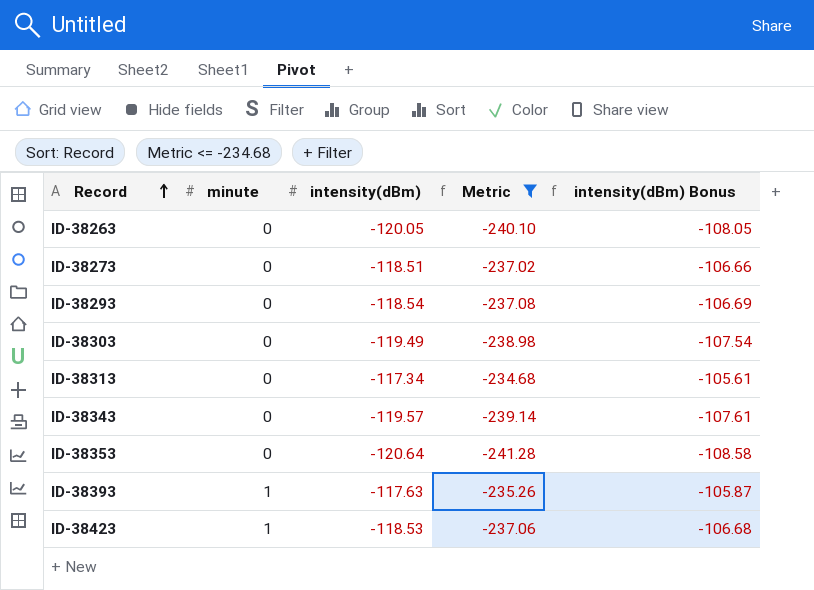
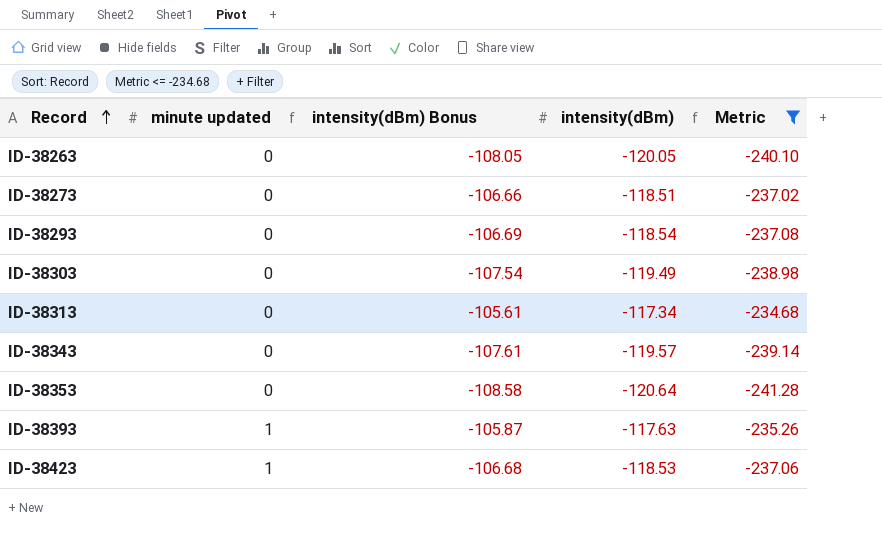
column name: minute -> minute updated
column intensity(dBm) Bonus | position: 5 -> 3

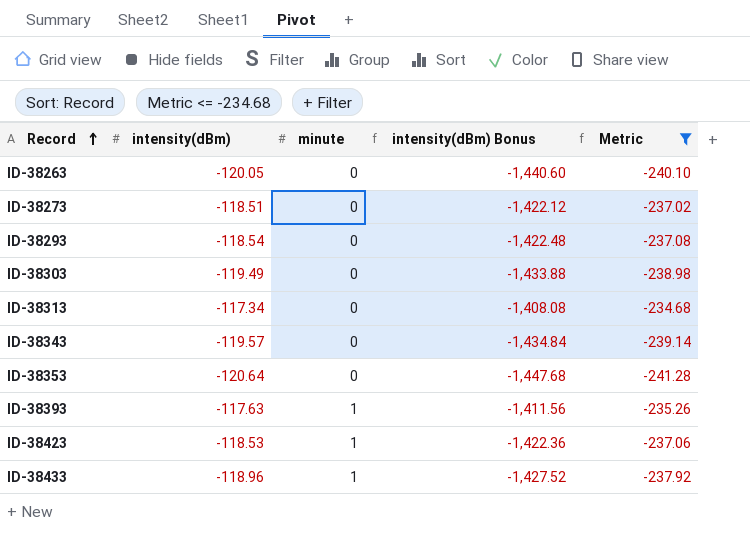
column intensity(dBm) | position: 4 -> 2
column name: minute updated -> minute
column intensity(dBm) Bonus | formula: [intensity(dBm)] * 0.9 -> [intensity(dBm)] * 12
row ID-38433: none -> -118.96 | 1 | -1,427.52 | -237.92

